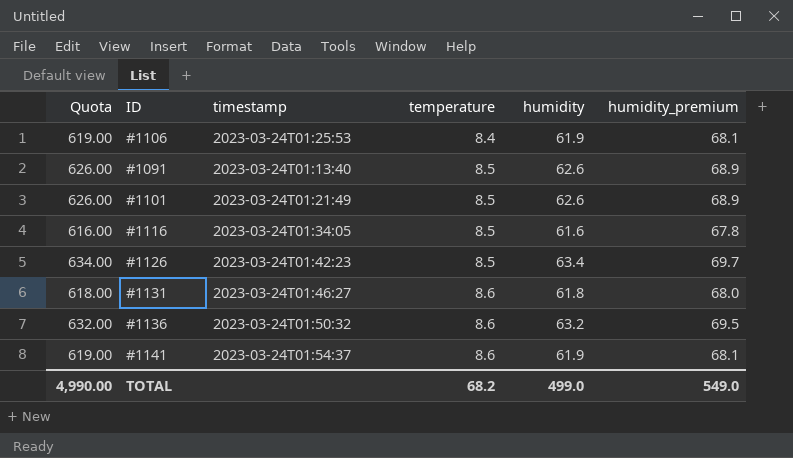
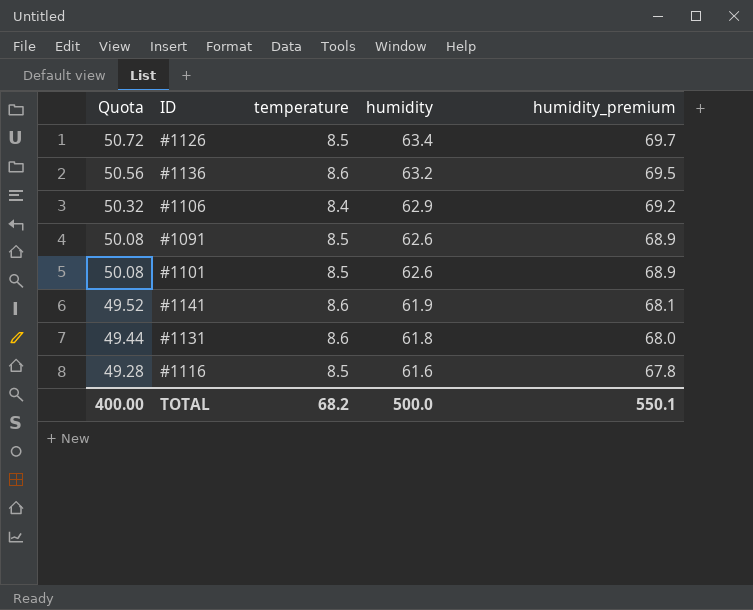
row order: temperature ascending -> Quota descending
column timestamp | position: 3 -> none
column Quota | formula: [humidity] * 10 -> [humidity] * 0.8
#1106 | humidity: 61.9 -> 62.9
#1106 | humidity_premium: 68.1 -> 69.2
TOTAL | Quota: 4,990.00 -> 400.00
TOTAL | humidity: 499.0 -> 500.0
TOTAL | humidity_premium: 549.0 -> 550.1

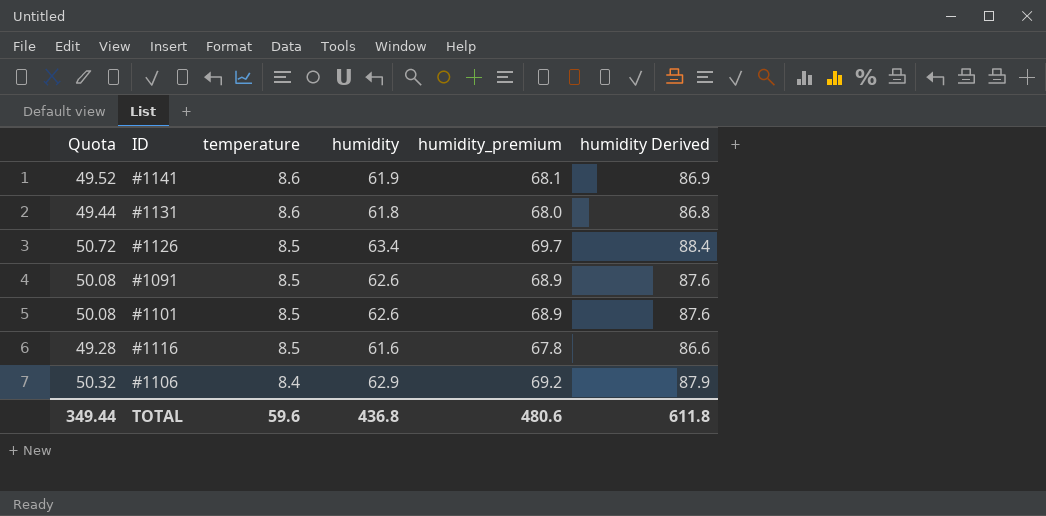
row order: Quota descending -> temperature descending
column humidity Derived | formula: none -> [humidity] + 25
row #1136: 50.56 | 8.6 | 63.2 | 69.5 -> none
TOTAL | Quota: 400.00 -> 349.44
TOTAL | temperature: 68.2 -> 59.6
TOTAL | humidity: 500.0 -> 436.8
TOTAL | humidity_premium: 550.1 -> 480.6

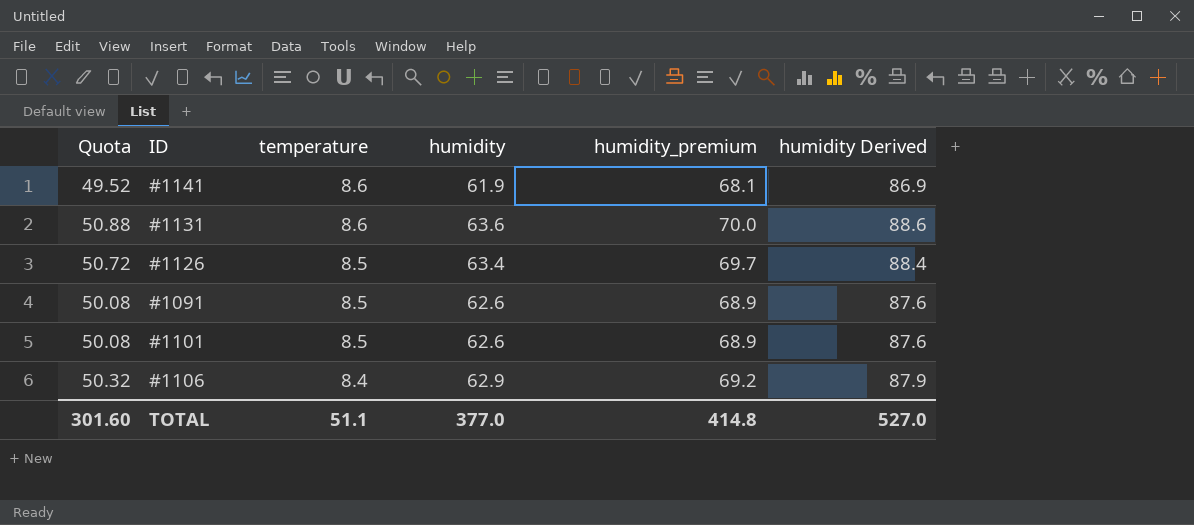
row #1116: 49.28 | 8.5 | 61.6 | 67.8 | 86.6 -> none
#1131 | Quota: 49.44 -> 50.88
#1131 | humidity: 61.8 -> 63.6
#1131 | humidity_premium: 68.0 -> 70.0
#1131 | humidity Derived: 86.8 -> 88.6
TOTAL | Quota: 349.44 -> 301.60
TOTAL | temperature: 59.6 -> 51.1
TOTAL | humidity: 436.8 -> 377.0
TOTAL | humidity_premium: 480.6 -> 414.8
TOTAL | humidity Derived: 611.8 -> 527.0

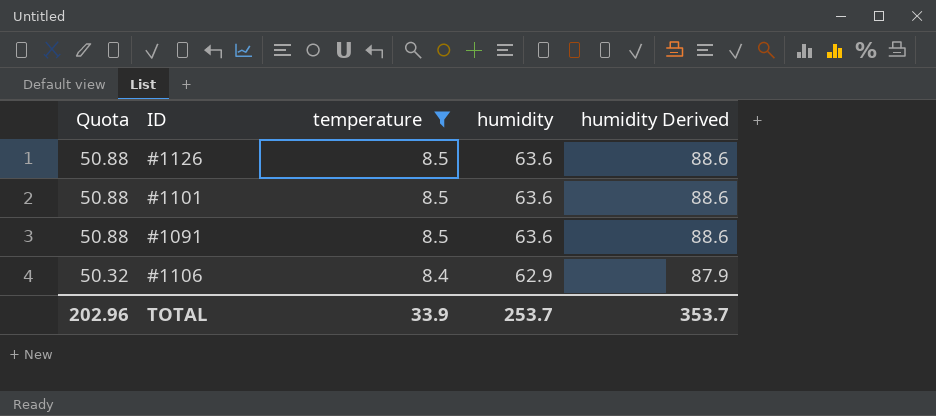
filter: none -> temperature != 8.6
row order: temperature descending -> Quota descending
column humidity_premium | formula: [humidity] * 1.1 -> none
#1126 | Quota: 50.72 -> 50.88
#1126 | humidity: 63.4 -> 63.6
#1126 | humidity Derived: 88.4 -> 88.6
#1101 | Quota: 50.08 -> 50.88
#1101 | humidity: 62.6 -> 63.6
#1101 | humidity Derived: 87.6 -> 88.6
#1091 | Quota: 50.08 -> 50.88
#1091 | humidity: 62.6 -> 63.6
#1091 | humidity Derived: 87.6 -> 88.6
TOTAL | Quota: 301.60 -> 202.96
TOTAL | temperature: 51.1 -> 33.9
TOTAL | humidity: 377.0 -> 253.7
TOTAL | humidity Derived: 527.0 -> 353.7

